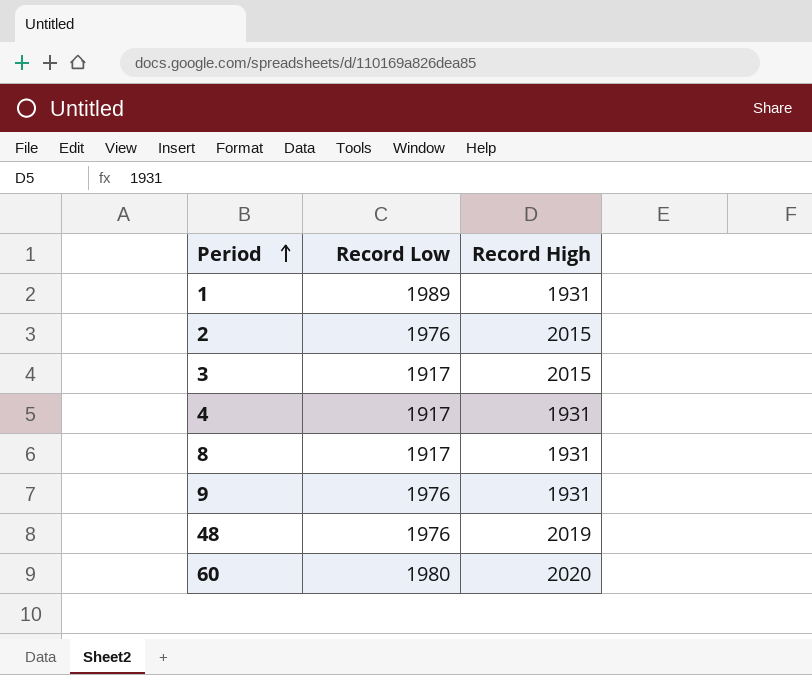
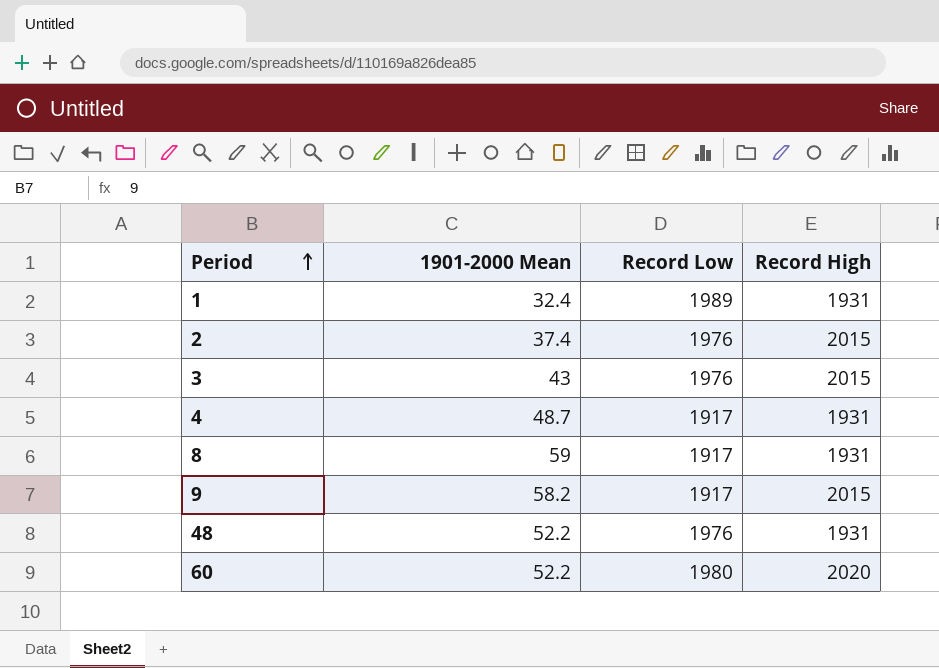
column 1901-2000 Mean | position: none -> 2
3 | Record Low: 1917 -> 1976
9 | Record Low: 1976 -> 1917
9 | Record High: 1931 -> 2015
48 | Record High: 2019 -> 1931

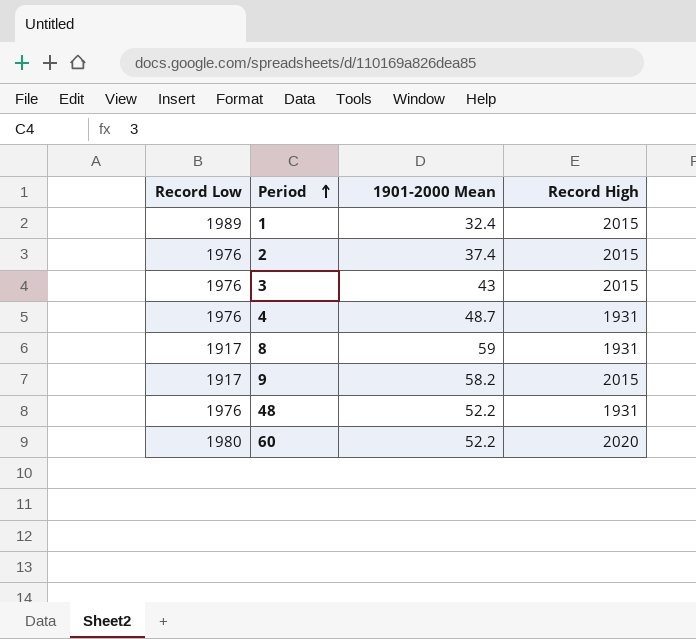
column Record Low | position: 3 -> 1
1 | Record High: 1931 -> 2015
4 | Record Low: 1917 -> 1976

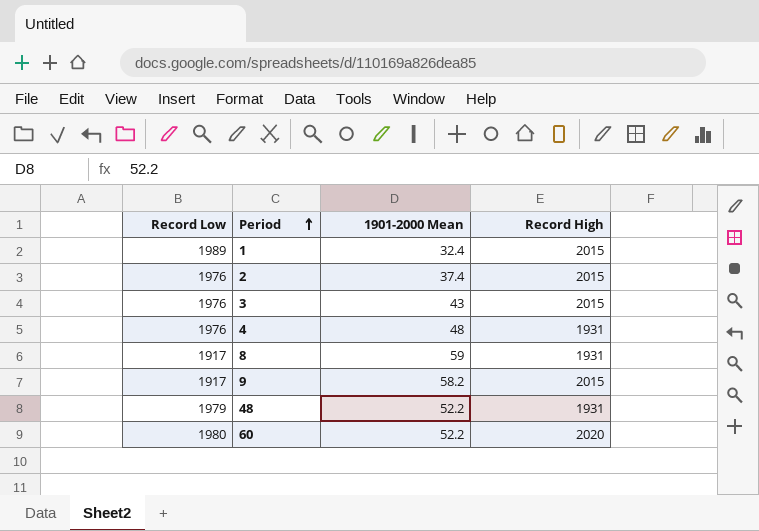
4 | 1901-2000 Mean: 48.7 -> 48
48 | Record Low: 1976 -> 1979

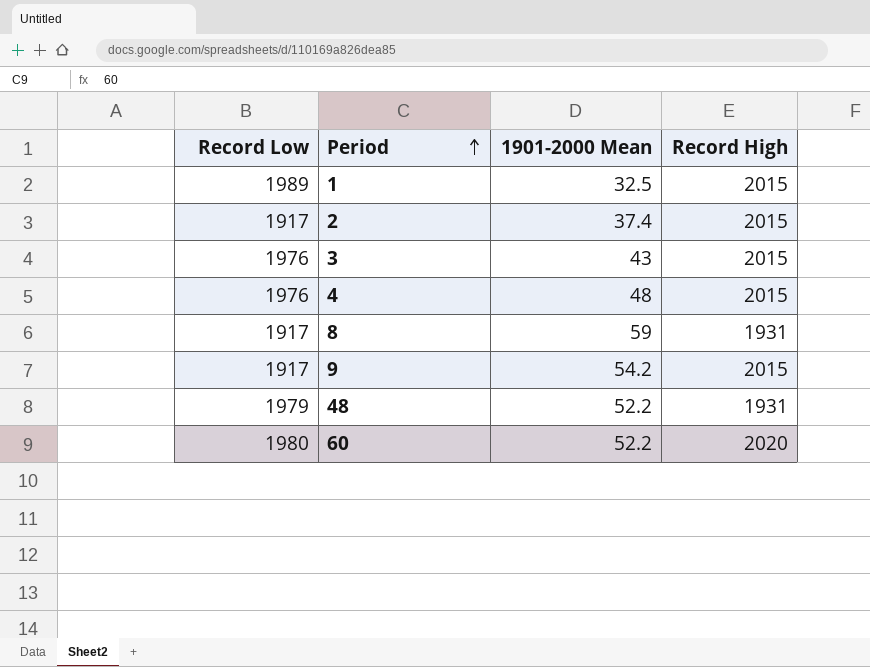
1 | 1901-2000 Mean: 32.4 -> 32.5
2 | Record Low: 1976 -> 1917
4 | Record High: 1931 -> 2015
9 | 1901-2000 Mean: 58.2 -> 54.2

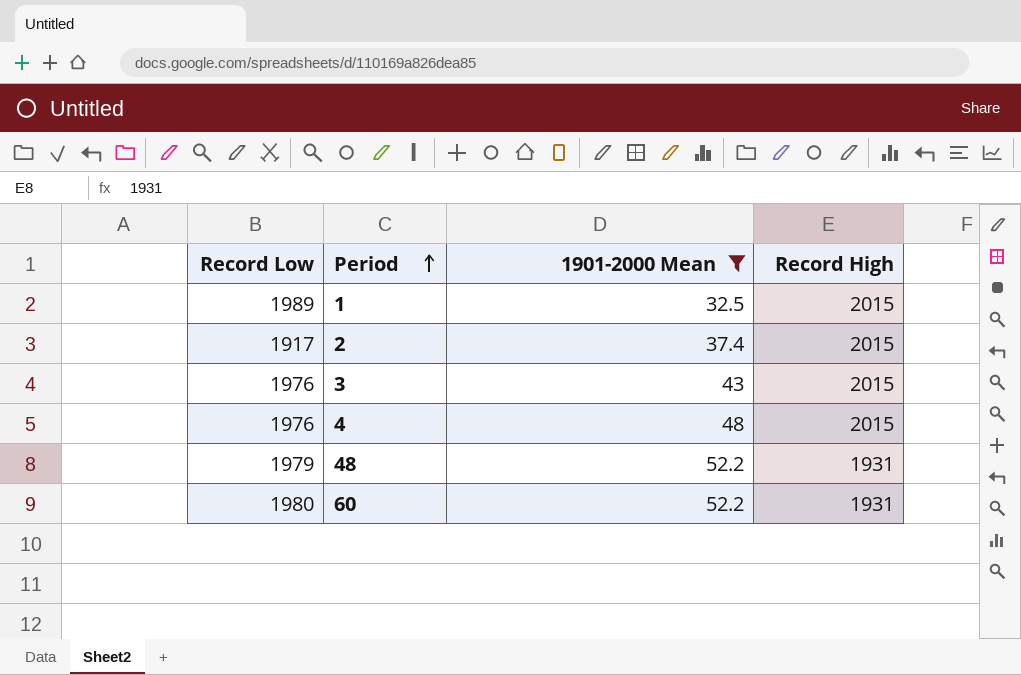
filter: none -> 1901-2000 Mean <= 52.2
60 | Record High: 2020 -> 1931

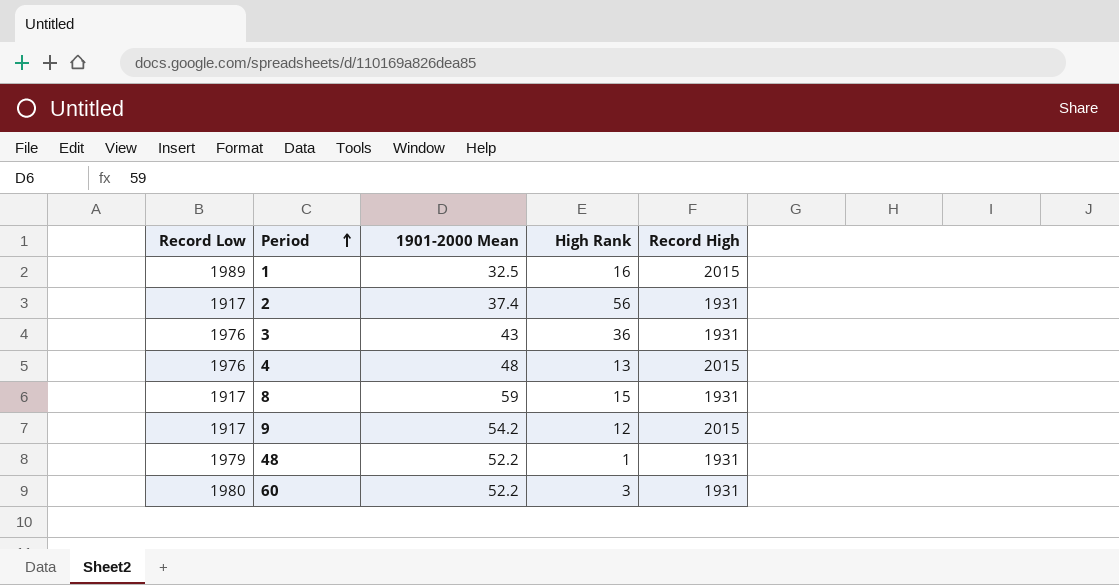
filter: 1901-2000 Mean <= 52.2 -> none
column High Rank | position: none -> 4
2 | Record High: 2015 -> 1931
3 | Record High: 2015 -> 1931

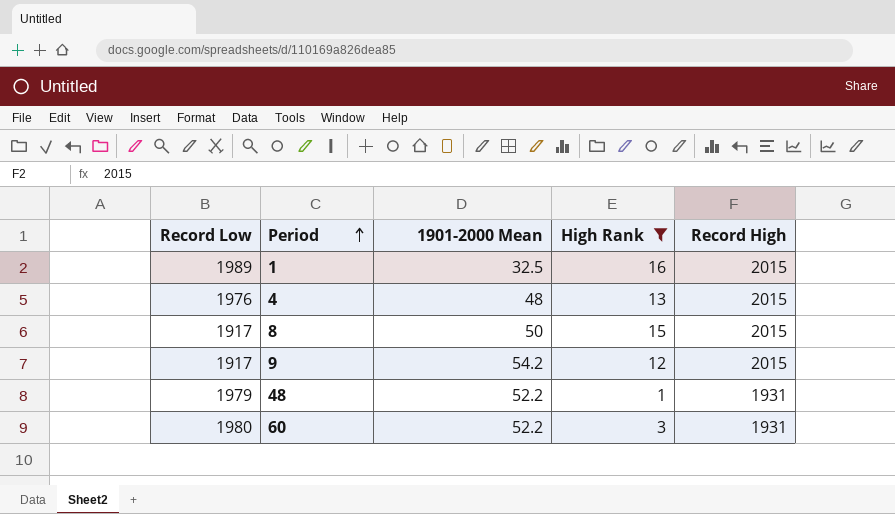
filter: none -> High Rank <= 16
8 | 1901-2000 Mean: 59 -> 50
8 | Record High: 1931 -> 2015

